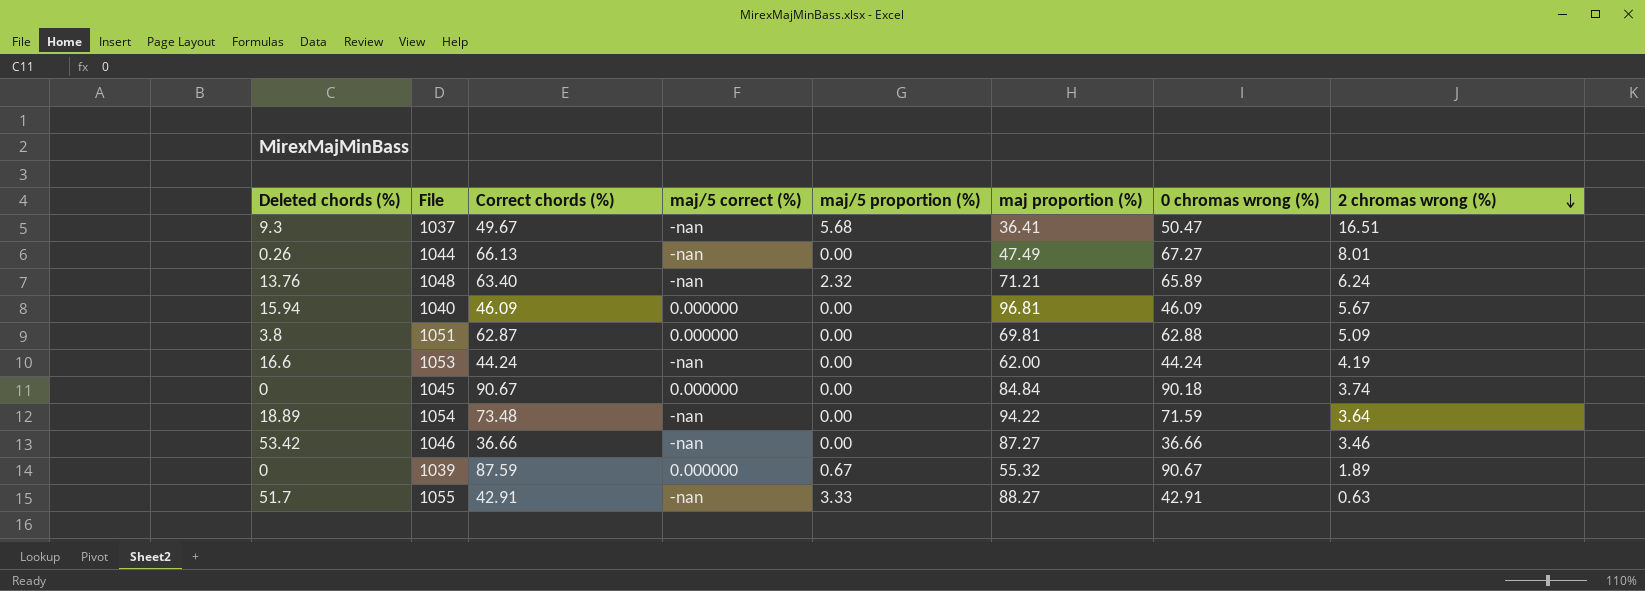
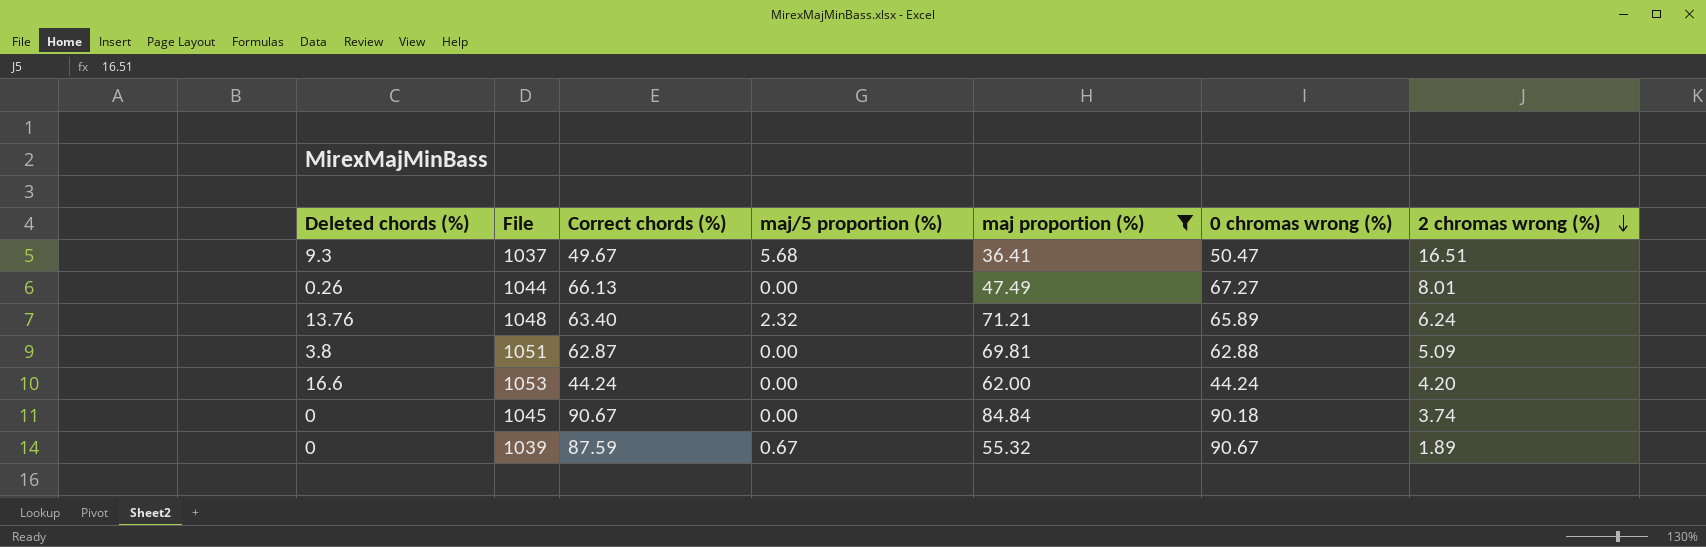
filter: none -> maj proportion (%) <= 84.84
column maj/5 correct (%) | position: 4 -> none
1053 | 2 chromas wrong (%): 4.19 -> 4.20

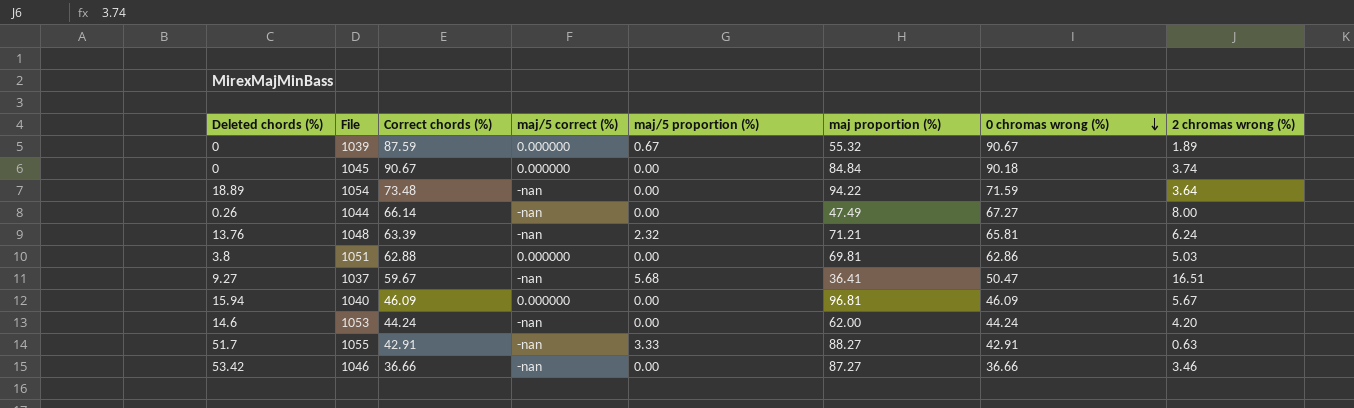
filter: maj proportion (%) <= 84.84 -> none
row order: 2 chromas wrong (%) descending -> 0 chromas wrong (%) descending
column maj/5 correct (%) | position: none -> 4
1044 | Correct chords (%): 66.13 -> 66.14
1044 | 2 chromas wrong (%): 8.01 -> 8.00
1048 | Correct chords (%): 63.40 -> 63.39
1048 | 0 chromas wrong (%): 65.89 -> 65.81
1051 | Correct chords (%): 62.87 -> 62.88
1051 | 0 chromas wrong (%): 62.88 -> 62.86
1051 | 2 chromas wrong (%): 5.09 -> 5.03
1037 | Deleted chords (%): 9.3 -> 9.27
1037 | Correct chords (%): 49.67 -> 59.67
1053 | Deleted chords (%): 16.6 -> 14.6

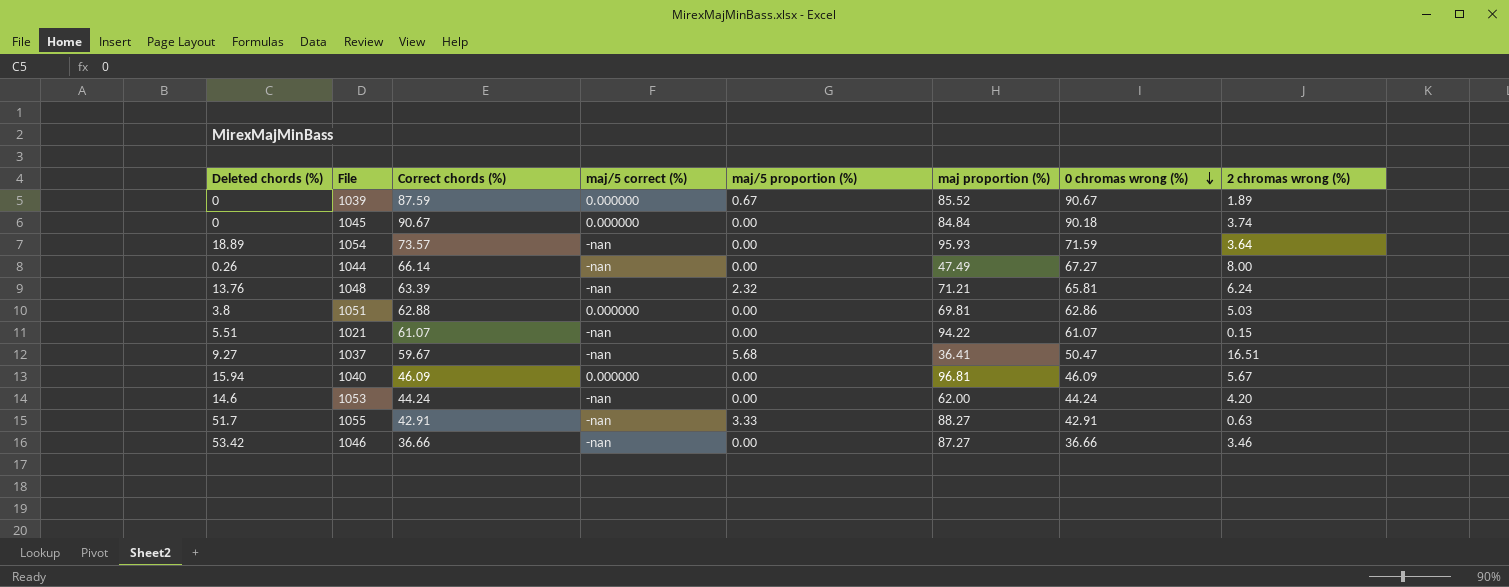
1039 | maj proportion (%): 55.32 -> 85.52
1054 | Correct chords (%): 73.48 -> 73.57
1054 | maj proportion (%): 94.22 -> 95.93
row 1021: none -> 5.51 | 61.07 | -nan | 0.00 | 94.22 | 61.07 | 0.15

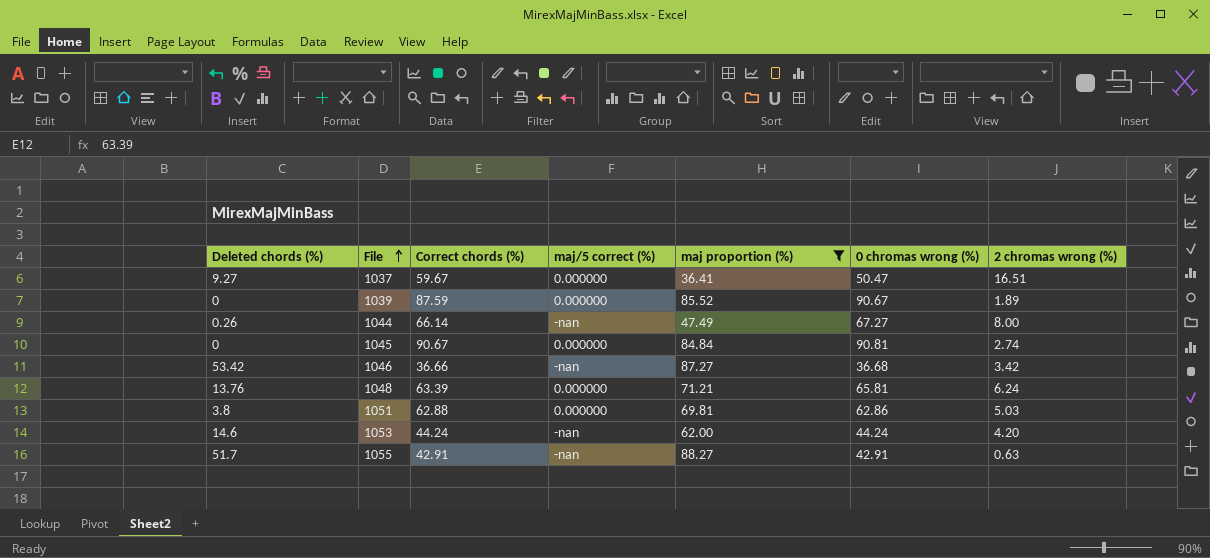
filter: none -> maj proportion (%) <= 88.27
row order: 0 chromas wrong (%) descending -> File ascending
column maj/5 proportion (%) | position: 5 -> none
1037 | maj/5 correct (%): -nan -> 0.000000
1045 | 0 chromas wrong (%): 90.18 -> 90.81
1045 | 2 chromas wrong (%): 3.74 -> 2.74
1046 | 0 chromas wrong (%): 36.66 -> 36.68
1046 | 2 chromas wrong (%): 3.46 -> 3.42
1048 | maj/5 correct (%): -nan -> 0.000000

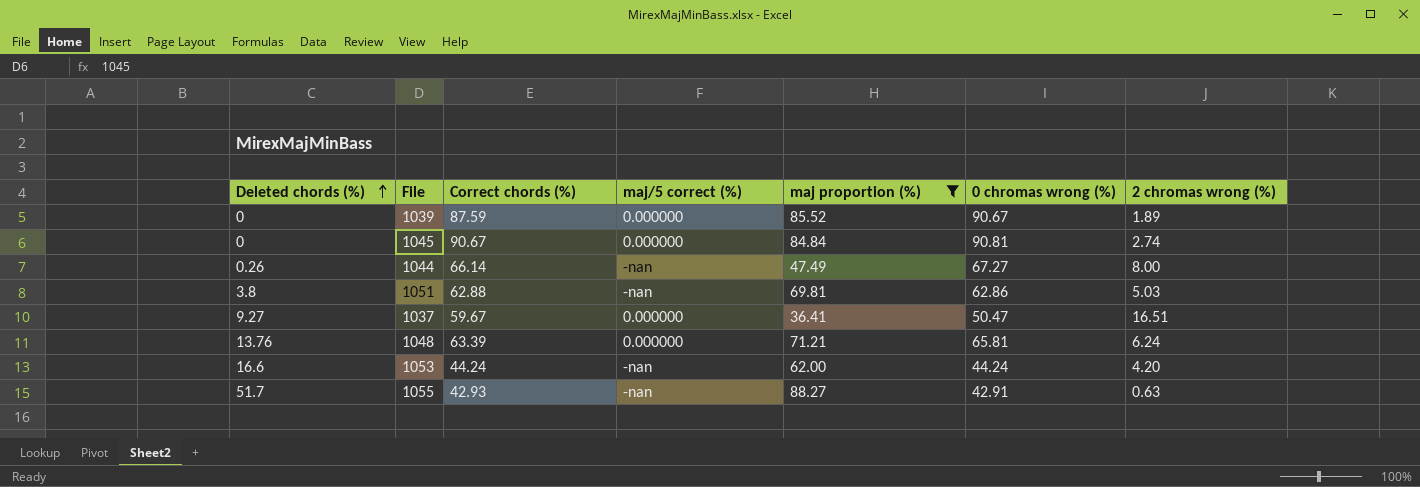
row order: File ascending -> Deleted chords (%) ascending
row 1046: 53.42 | 36.66 | -nan | 87.27 | 36.68 | 3.42 -> none
1051 | maj/5 correct (%): 0.000000 -> -nan
1053 | Deleted chords (%): 14.6 -> 16.6
1055 | Correct chords (%): 42.91 -> 42.93

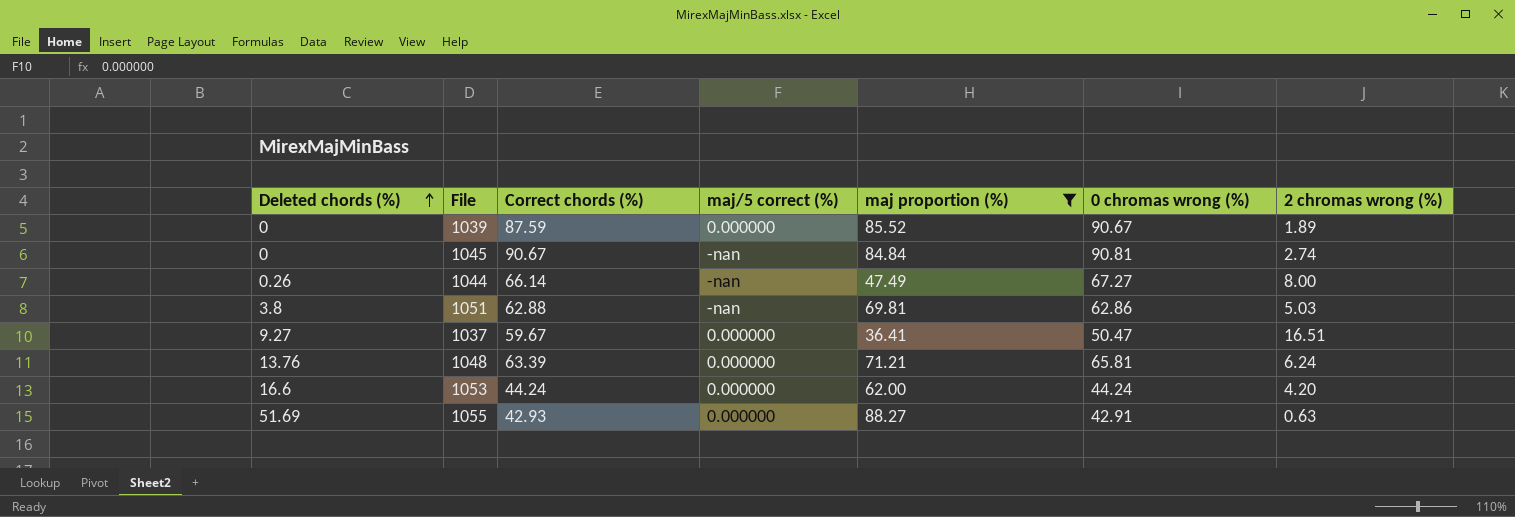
1045 | maj/5 correct (%): 0.000000 -> -nan
1053 | maj/5 correct (%): -nan -> 0.000000
1055 | Deleted chords (%): 51.7 -> 51.69
1055 | maj/5 correct (%): -nan -> 0.000000

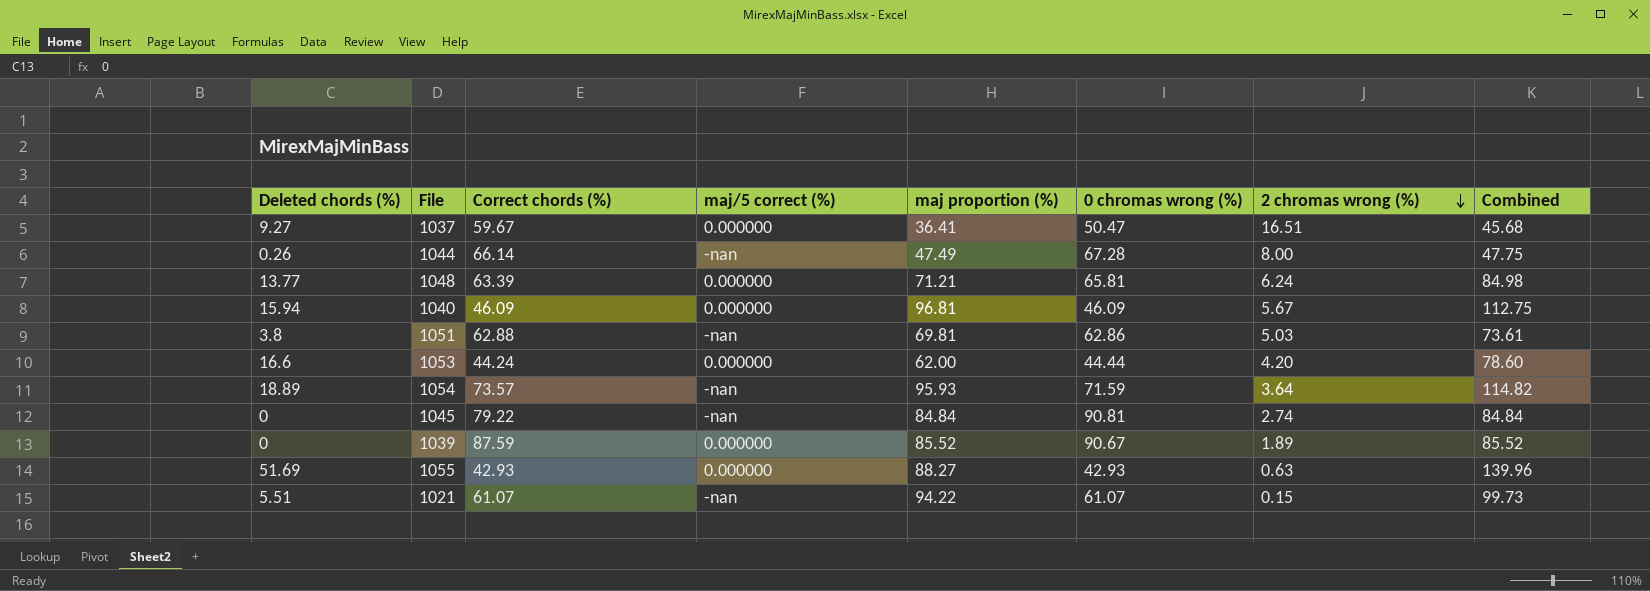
filter: maj proportion (%) <= 88.27 -> none
row order: Deleted chords (%) ascending -> 2 chromas wrong (%) descending
column Combined | formula: none -> [Deleted chords (%)] + [maj proportion (%)]
1044 | 0 chromas wrong (%): 67.27 -> 67.28
1048 | Deleted chords (%): 13.76 -> 13.77
1053 | 0 chromas wrong (%): 44.24 -> 44.44
1045 | Correct chords (%): 90.67 -> 79.22
1055 | 0 chromas wrong (%): 42.91 -> 42.93

